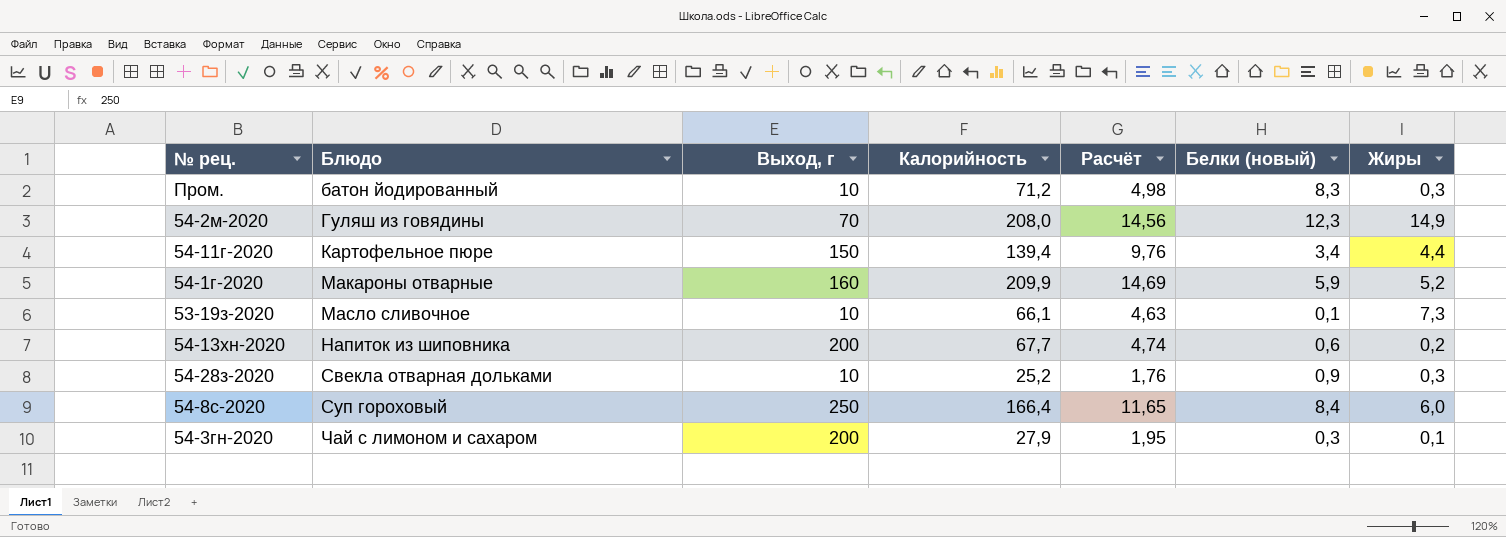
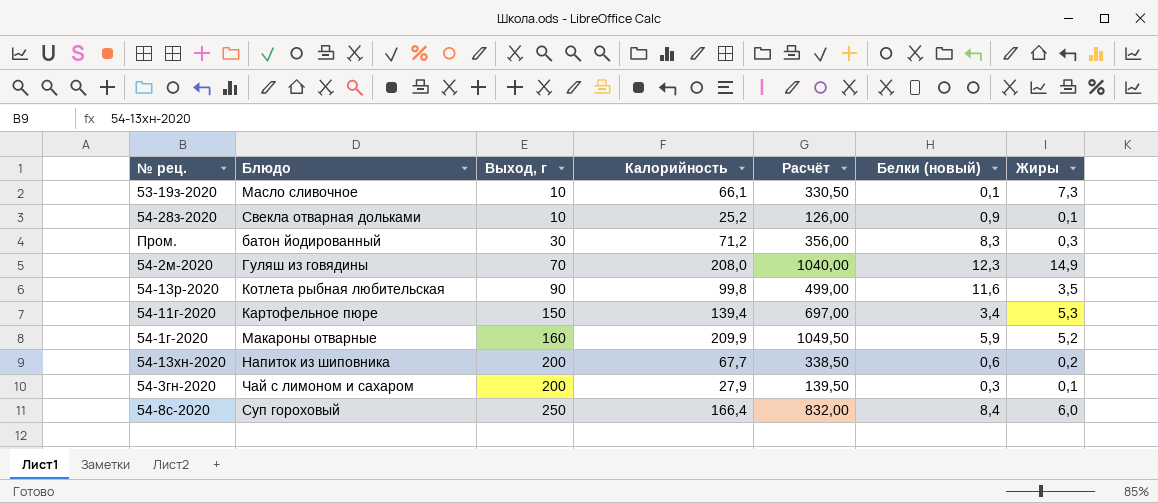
row order: Блюдо ascending -> Выход, г ascending
column Расчёт | formula: [Калорийность] * 0,07 -> [Калорийность] * 5
54-28з-2020 | Жиры: 0,3 -> 0,1
Пром. | Выход, г: 10 -> 30
row 54-13р-2020: none -> Котлета рыбная любительская | 90 | 99,8 | 499,00 | 11,6 | 3,5
54-11г-2020 | Жиры: 4,4 -> 5,3

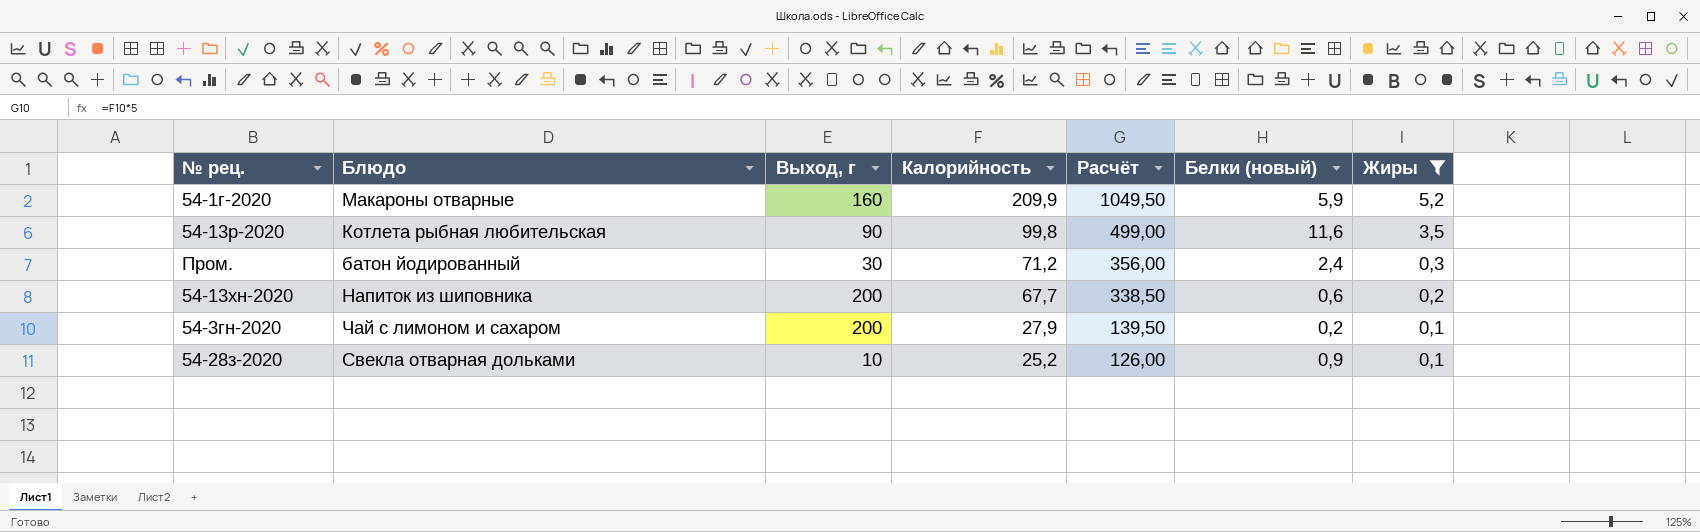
filter: none -> Жиры <= 5,2
row order: Выход, г ascending -> Калорийность descending
Пром. | Белки (новый): 8,3 -> 2,4
54-3гн-2020 | Белки (новый): 0,3 -> 0,2

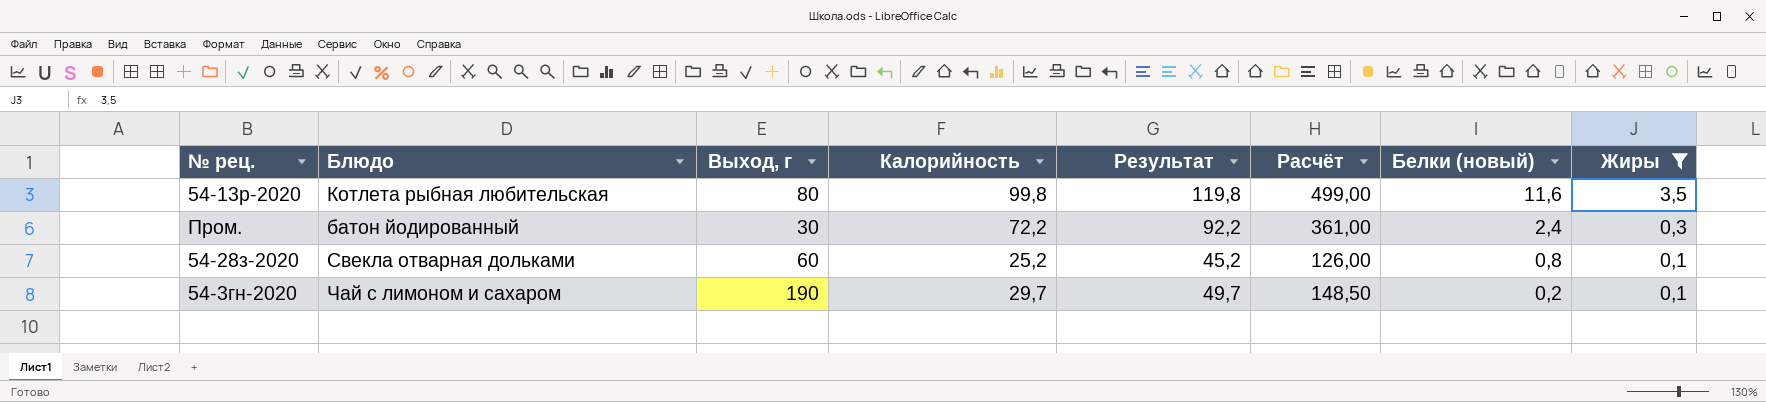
row order: Калорийность descending -> Белки (новый) descending
column Результат | formula: none -> [Калорийность] + 20
row 54-1г-2020: Макароны отварные | 160 | 209,9 | 1049,50 | 5,9 | 5,2 -> none
row 54-13хн-2020: Напиток из шиповника | 200 | 67,7 | 338,50 | 0,6 | 0,2 -> none
54-13р-2020 | Выход, г: 90 -> 80
Пром. | Калорийность: 71,2 -> 72,2
Пром. | Расчёт: 356,00 -> 361,00
54-28з-2020 | Выход, г: 10 -> 60
54-28з-2020 | Белки (новый): 0,9 -> 0,8
54-3гн-2020 | Выход, г: 200 -> 190
54-3гн-2020 | Калорийность: 27,9 -> 29,7
54-3гн-2020 | Расчёт: 139,50 -> 148,50

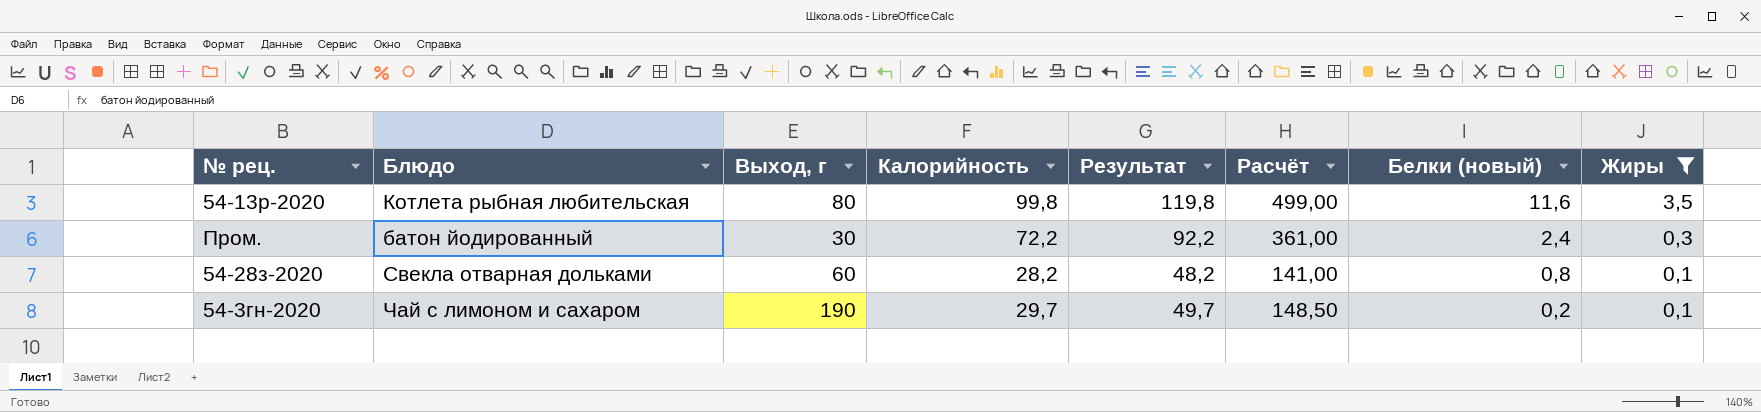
54-28з-2020 | Калорийность: 25,2 -> 28,2
54-28з-2020 | Результат: 45,2 -> 48,2
54-28з-2020 | Расчёт: 126,00 -> 141,00

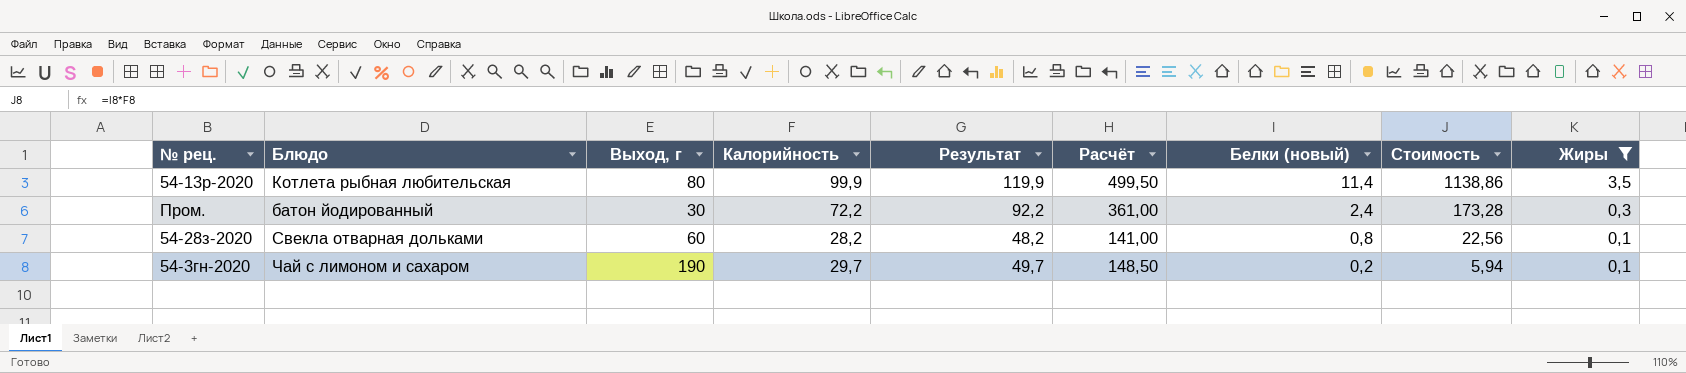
column Стоимость | formula: none -> [Калорийность] * [Белки (новый)]
54-13р-2020 | Калорийность: 99,8 -> 99,9
54-13р-2020 | Результат: 119,8 -> 119,9
54-13р-2020 | Расчёт: 499,00 -> 499,50
54-13р-2020 | Белки (новый): 11,6 -> 11,4

